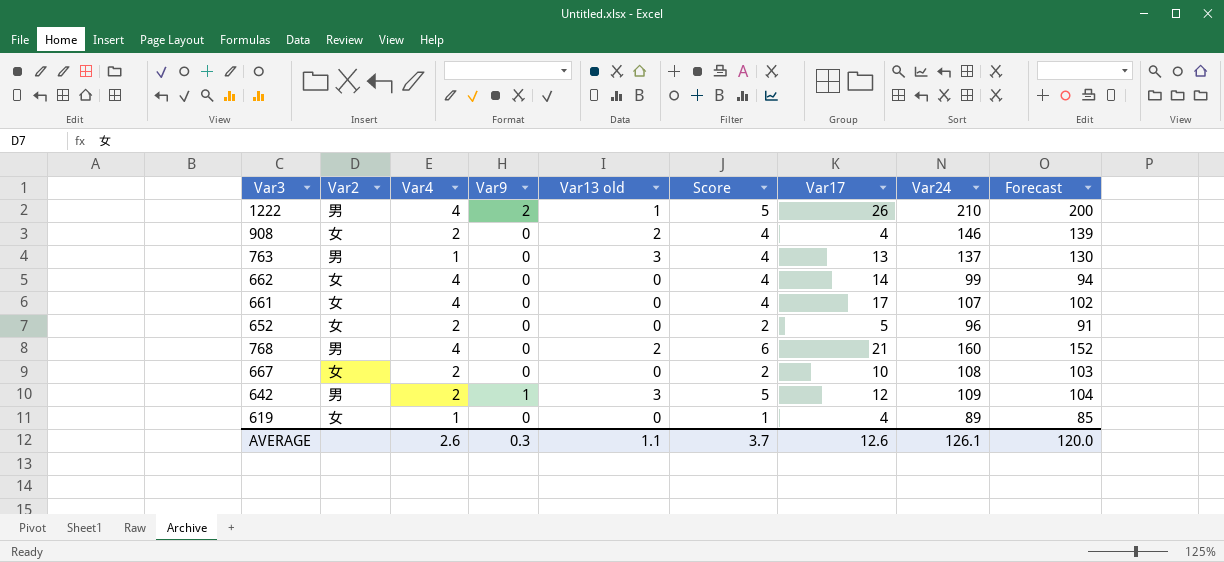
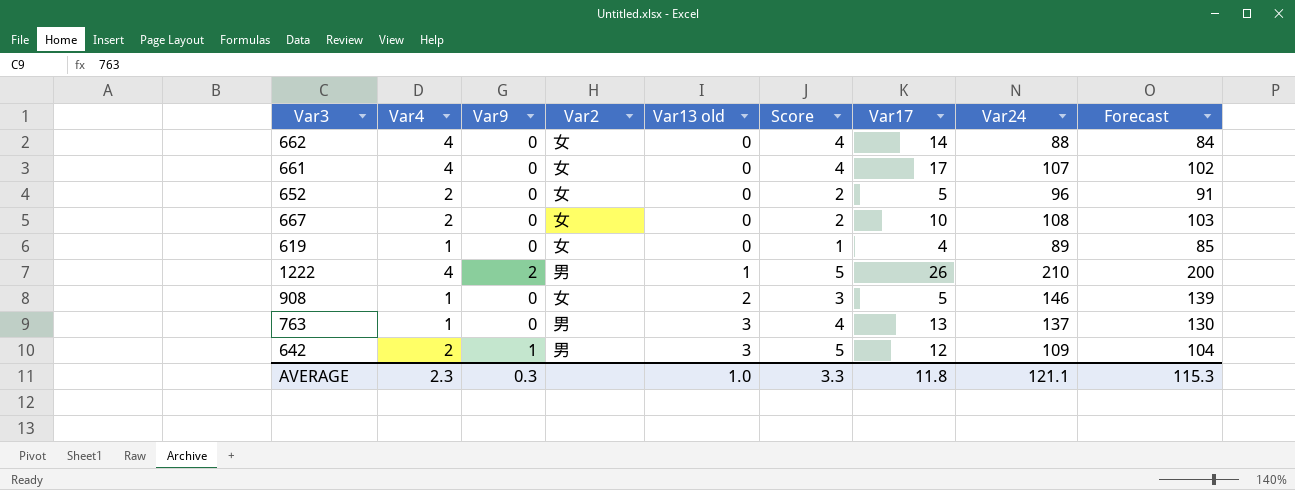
row order: none -> Var13 old ascending
column Var2 | position: 2 -> 4
row 768: 男 | 4 | 0 | 2 | 6 | 21 | 160 | 152 -> none
662 | Var24: 99 -> 88
662 | Forecast: 94 -> 84
908 | Var4: 2 -> 1
908 | Score: 4 -> 3
908 | Var17: 4 -> 5
AVERAGE | Var4: 2.6 -> 2.3
AVERAGE | Var13 old: 1.1 -> 1.0
AVERAGE | Score: 3.7 -> 3.3
AVERAGE | Var17: 12.6 -> 11.8
AVERAGE | Var24: 126.1 -> 121.1
AVERAGE | Forecast: 120.0 -> 115.3

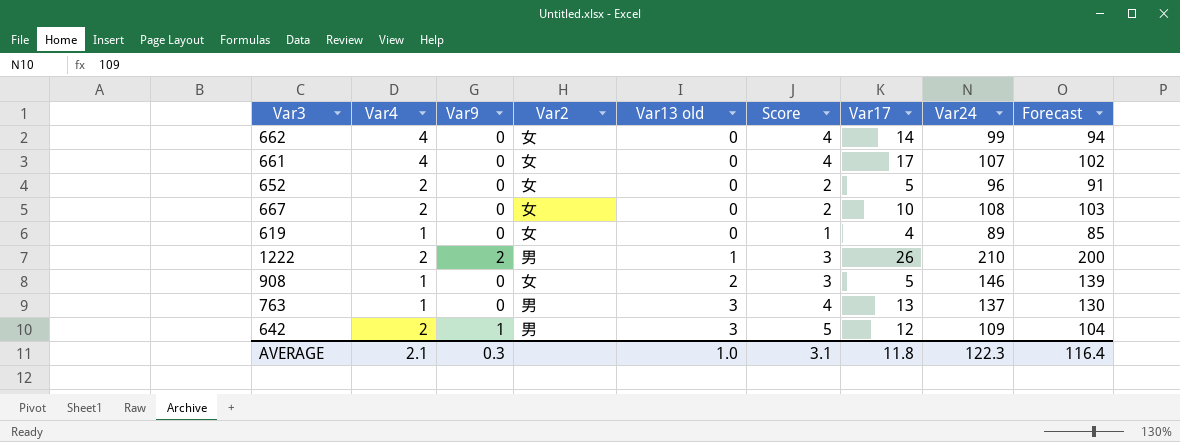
662 | Var24: 88 -> 99
662 | Forecast: 84 -> 94
1222 | Var4: 4 -> 2
1222 | Score: 5 -> 3
AVERAGE | Var4: 2.3 -> 2.1
AVERAGE | Score: 3.3 -> 3.1
AVERAGE | Var24: 121.1 -> 122.3
AVERAGE | Forecast: 115.3 -> 116.4

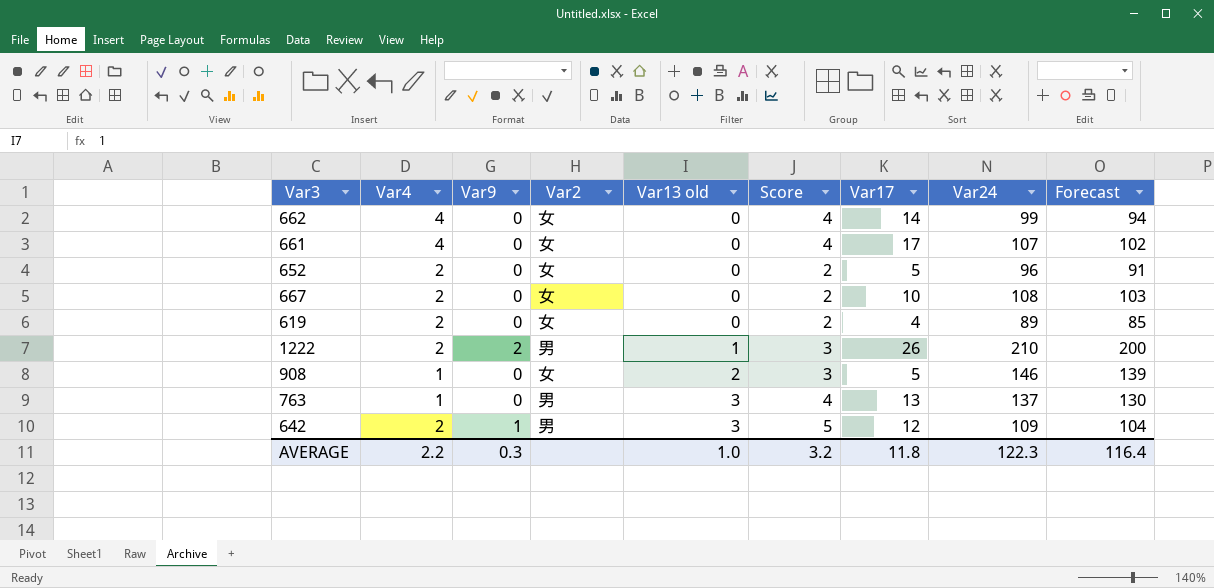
619 | Var4: 1 -> 2
619 | Score: 1 -> 2
AVERAGE | Var4: 2.1 -> 2.2
AVERAGE | Score: 3.1 -> 3.2

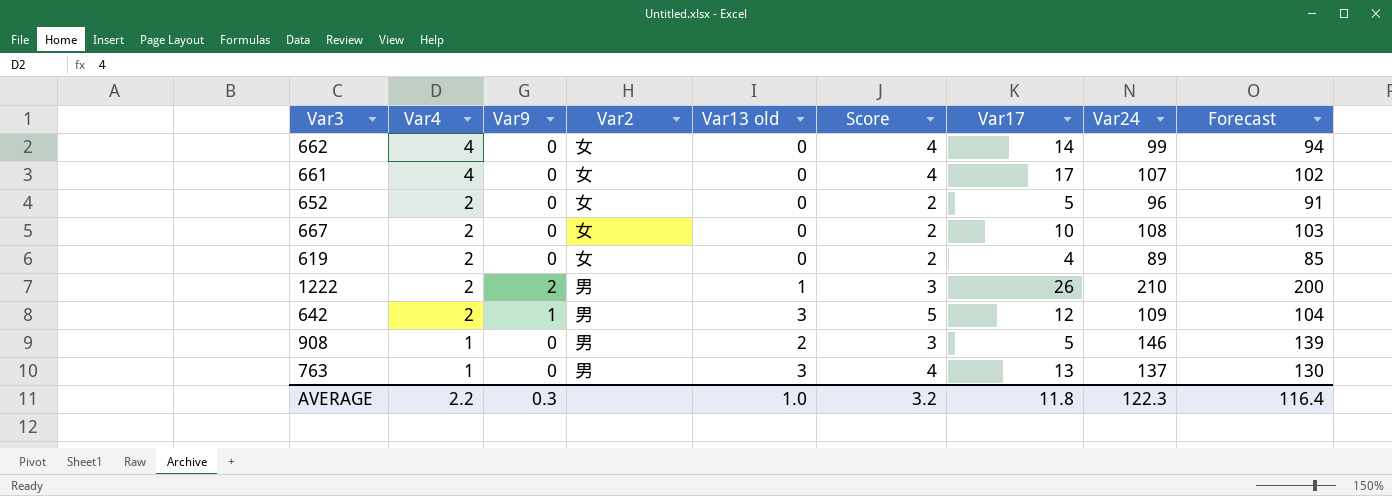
row order: Var13 old ascending -> Var4 descending
908 | Var2: 女 -> 男

